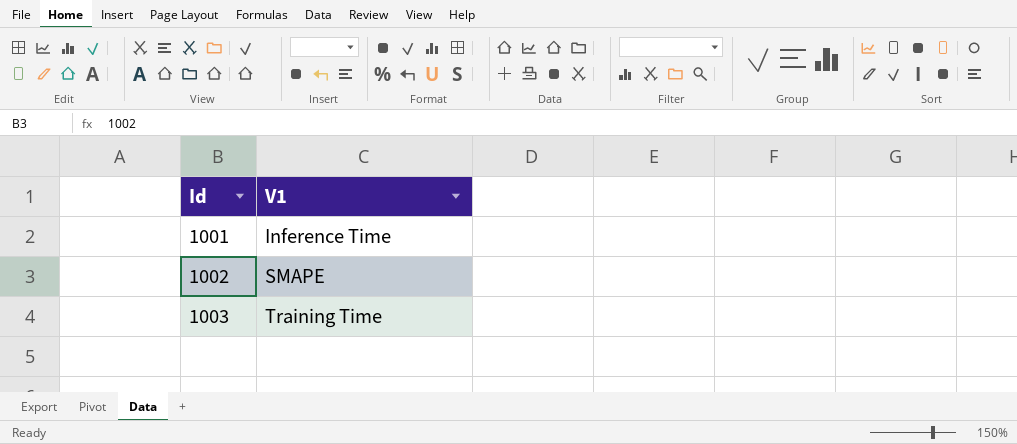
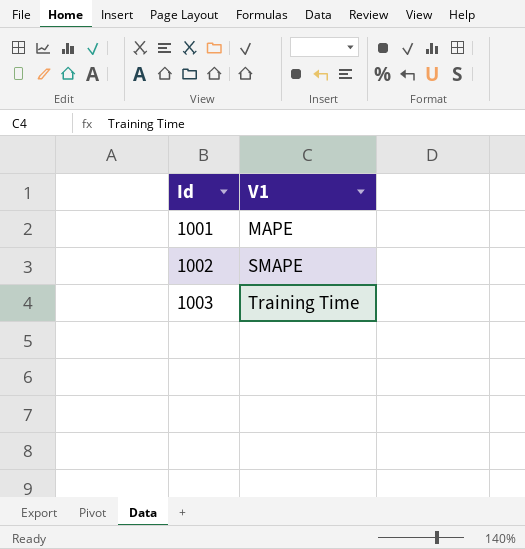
1001 | V1: Inference Time -> MAPE

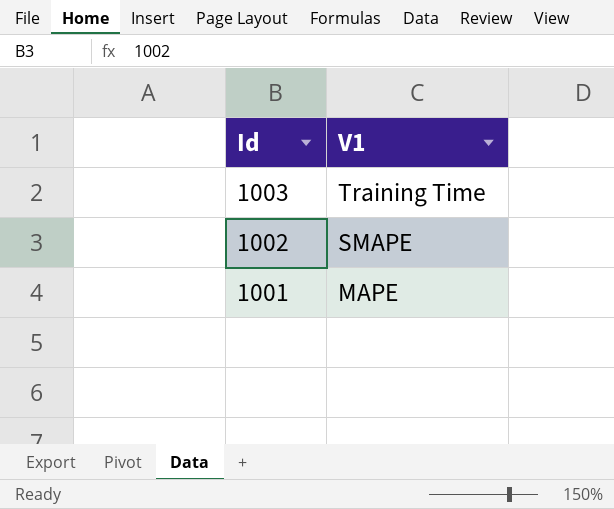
row order: Id ascending -> Id descending

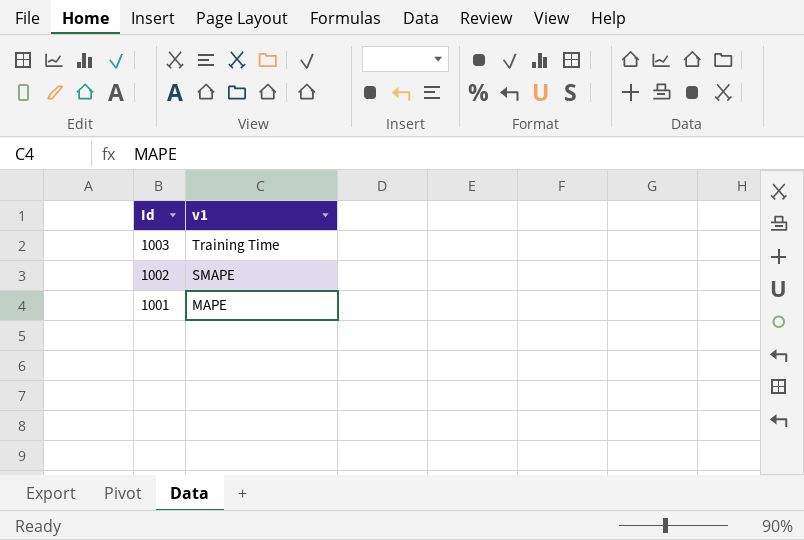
column name: V1 -> v1

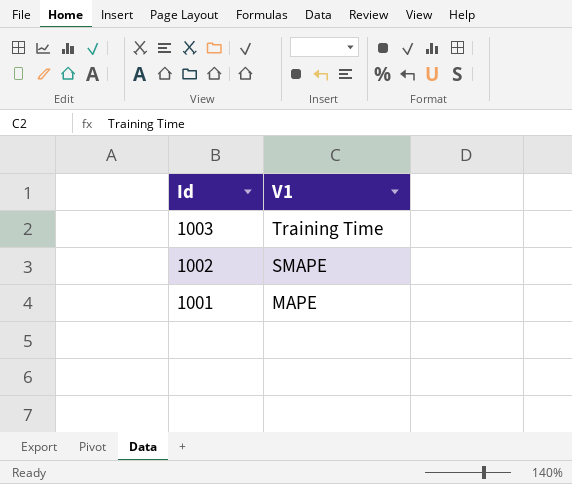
column name: v1 -> V1

